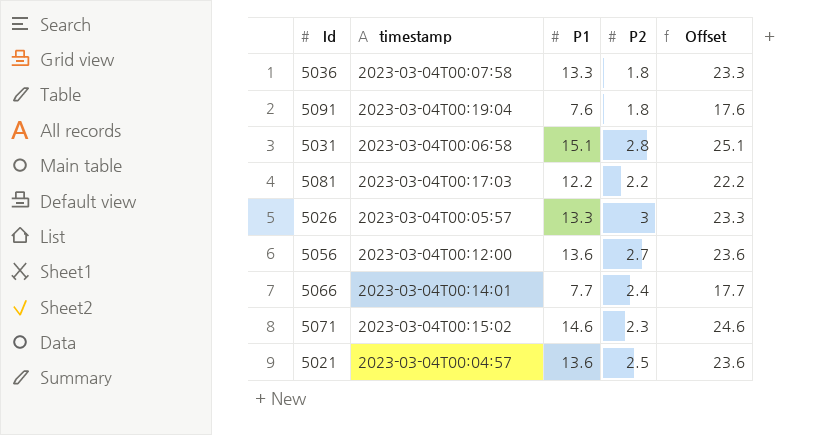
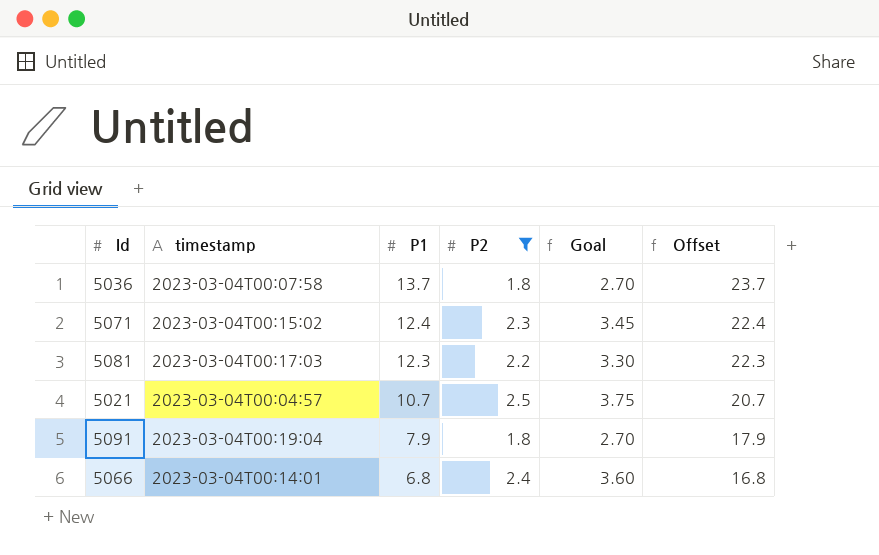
filter: none -> P2 <= 2.5
row order: none -> P1 descending
column Goal | formula: none -> [P2] * 1.5
5036 | P1: 13.3 -> 13.7
5036 | Offset: 23.3 -> 23.7
5071 | P1: 14.6 -> 12.4
5071 | Offset: 24.6 -> 22.4
5081 | P1: 12.2 -> 12.3
5081 | Offset: 22.2 -> 22.3
5021 | P1: 13.6 -> 10.7
5021 | Offset: 23.6 -> 20.7
5091 | P1: 7.6 -> 7.9
5091 | Offset: 17.6 -> 17.9
5066 | P1: 7.7 -> 6.8
5066 | Offset: 17.7 -> 16.8

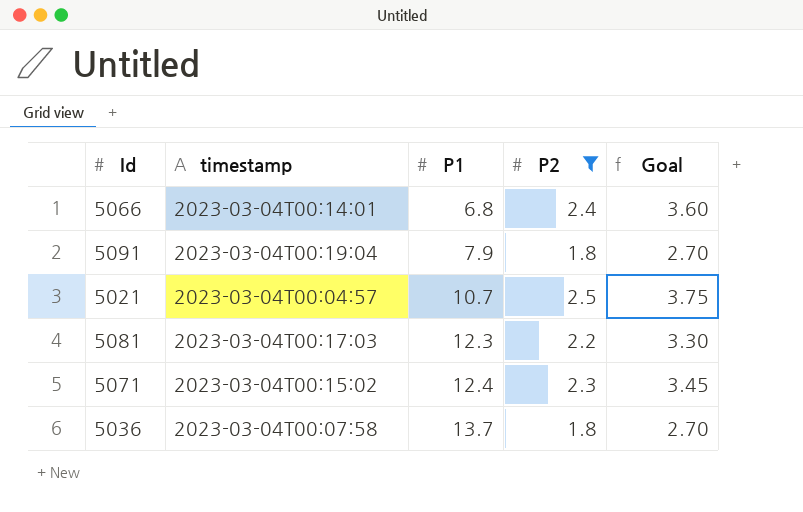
row order: P1 descending -> P1 ascending
column Offset | formula: [P1] + 10 -> none

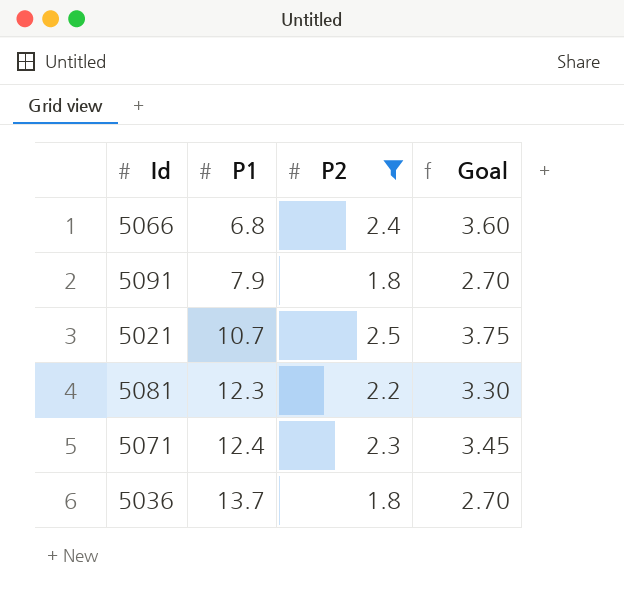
column timestamp | position: 2 -> none

